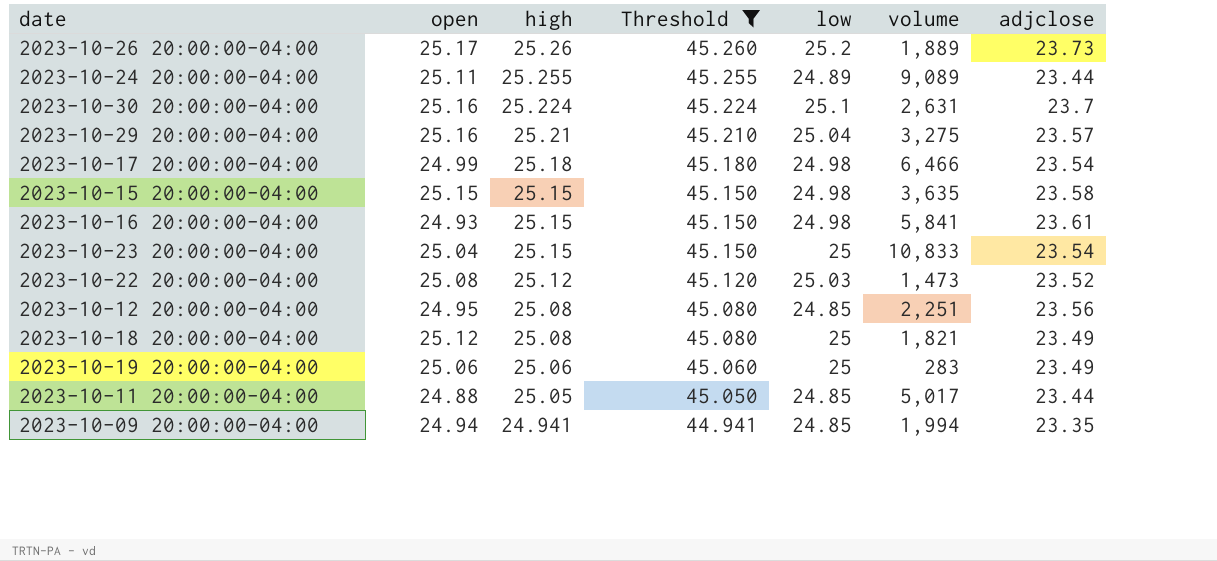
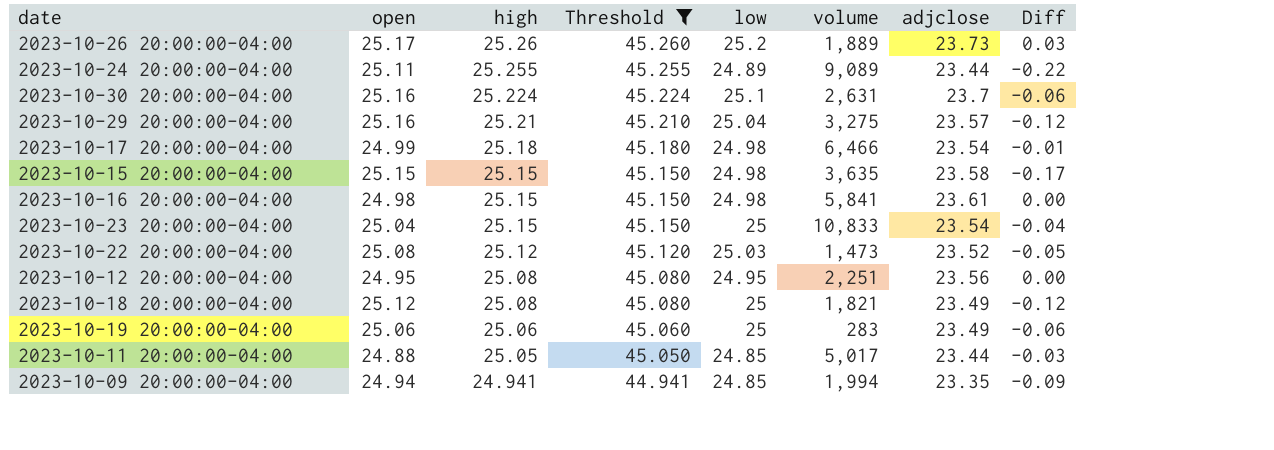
column Diff | formula: none -> [low] - [open]
2023-10-16 20:00:00-04:00 | open: 24.93 -> 24.98
2023-10-12 20:00:00-04:00 | low: 24.85 -> 24.95

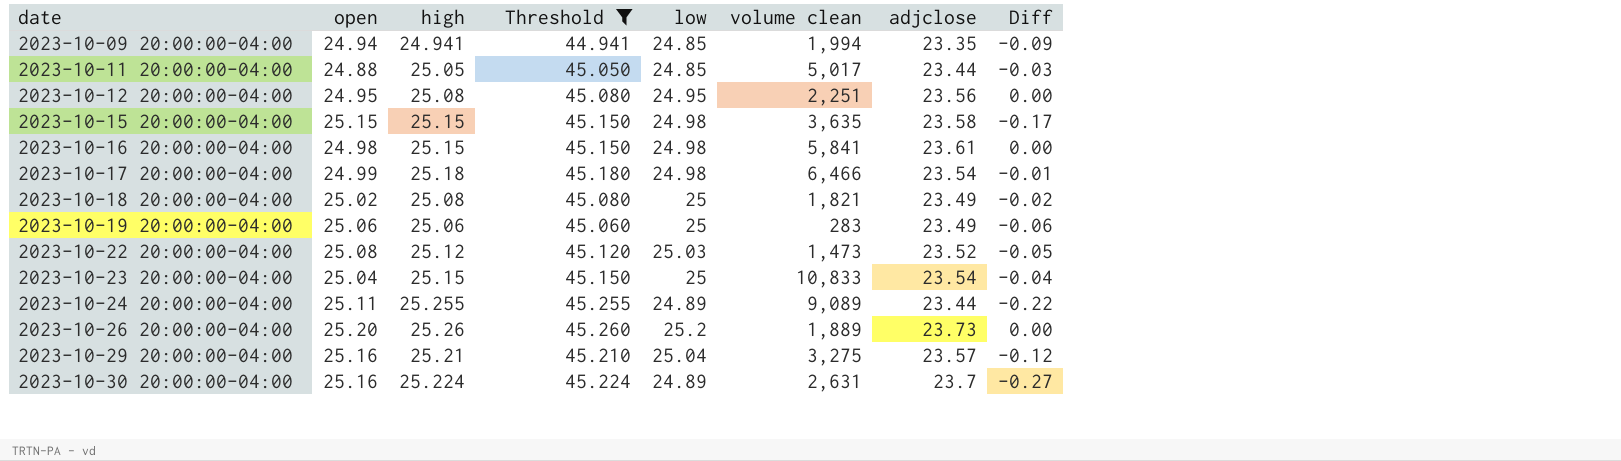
row order: high descending -> date ascending
column name: volume -> volume clean
2023-10-18 20:00:00-04:00 | open: 25.12 -> 25.02
2023-10-18 20:00:00-04:00 | Diff: -0.12 -> -0.02
2023-10-26 20:00:00-04:00 | open: 25.17 -> 25.20
2023-10-26 20:00:00-04:00 | Diff: 0.03 -> 0.00
2023-10-30 20:00:00-04:00 | low: 25.1 -> 24.89
2023-10-30 20:00:00-04:00 | Diff: -0.06 -> -0.27

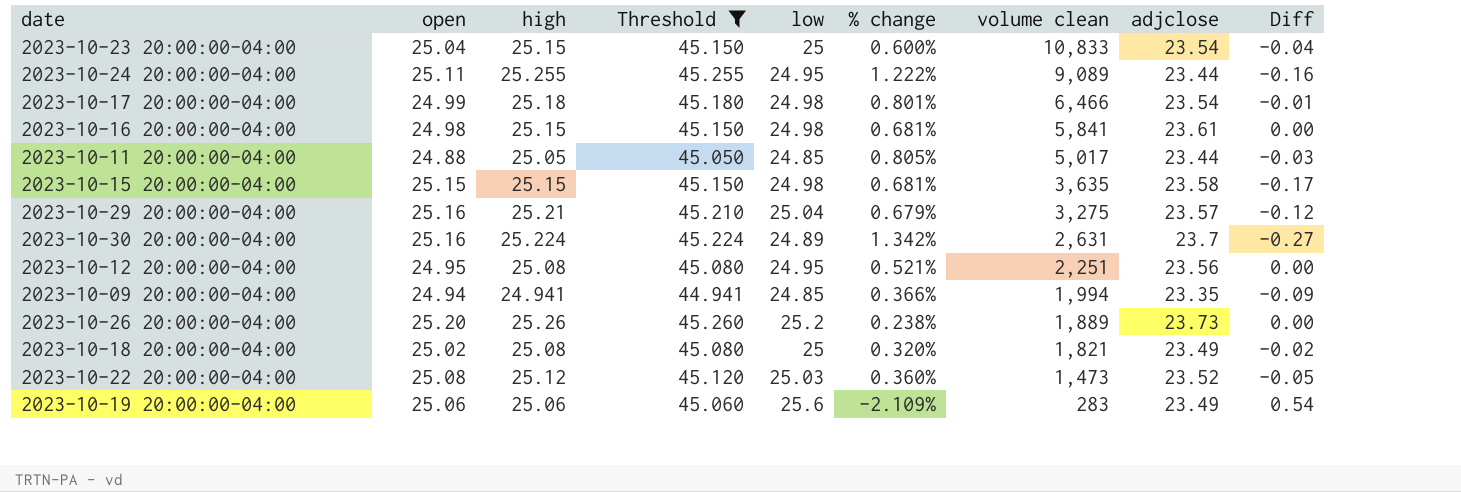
row order: date ascending -> volume clean descending
column % change | formula: none -> ([high] - [low]) / [low]
2023-10-24 20:00:00-04:00 | low: 24.89 -> 24.95
2023-10-24 20:00:00-04:00 | Diff: -0.22 -> -0.16
2023-10-19 20:00:00-04:00 | low: 25 -> 25.6
2023-10-19 20:00:00-04:00 | Diff: -0.06 -> 0.54

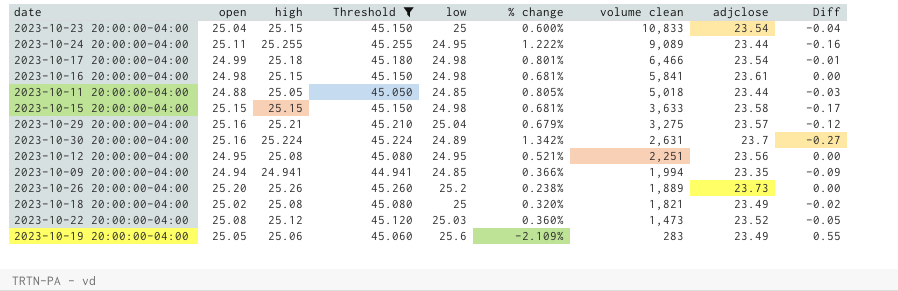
2023-10-11 20:00:00-04:00 | volume clean: 5,017 -> 5,018
2023-10-15 20:00:00-04:00 | volume clean: 3,635 -> 3,633
2023-10-19 20:00:00-04:00 | open: 25.06 -> 25.05
2023-10-19 20:00:00-04:00 | Diff: 0.54 -> 0.55

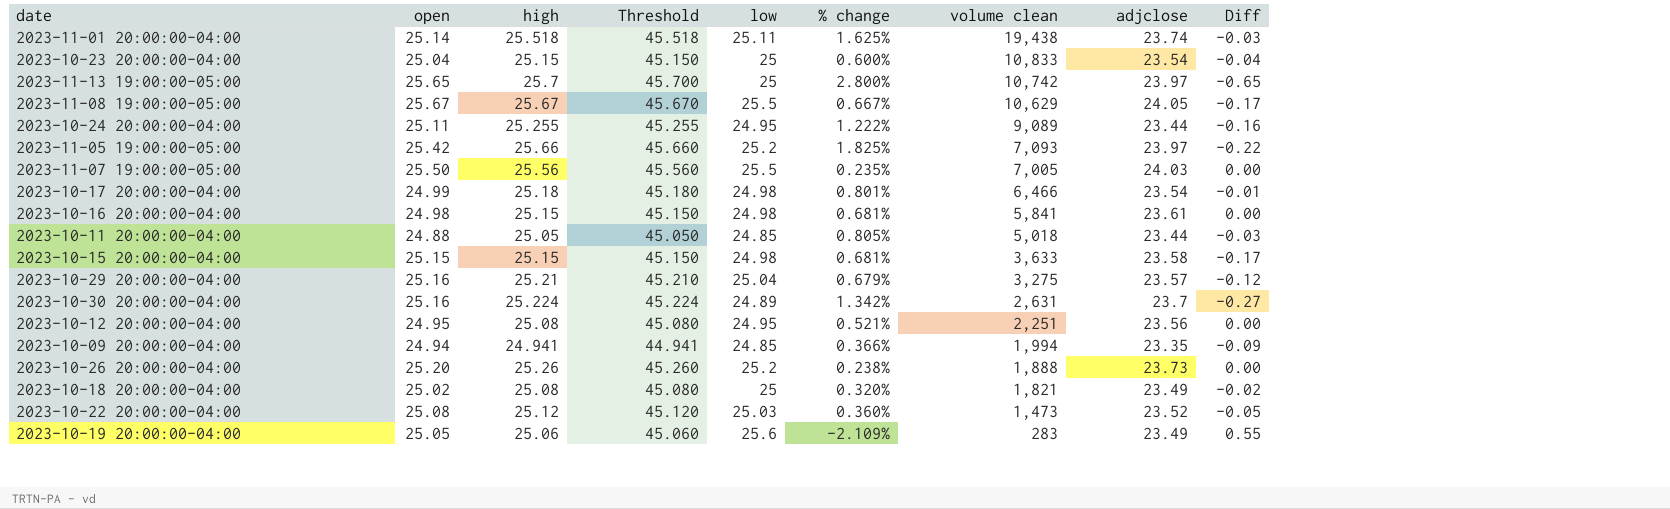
filter: Threshold <= 45.260 -> none
2023-10-26 20:00:00-04:00 | volume clean: 1,889 -> 1,888

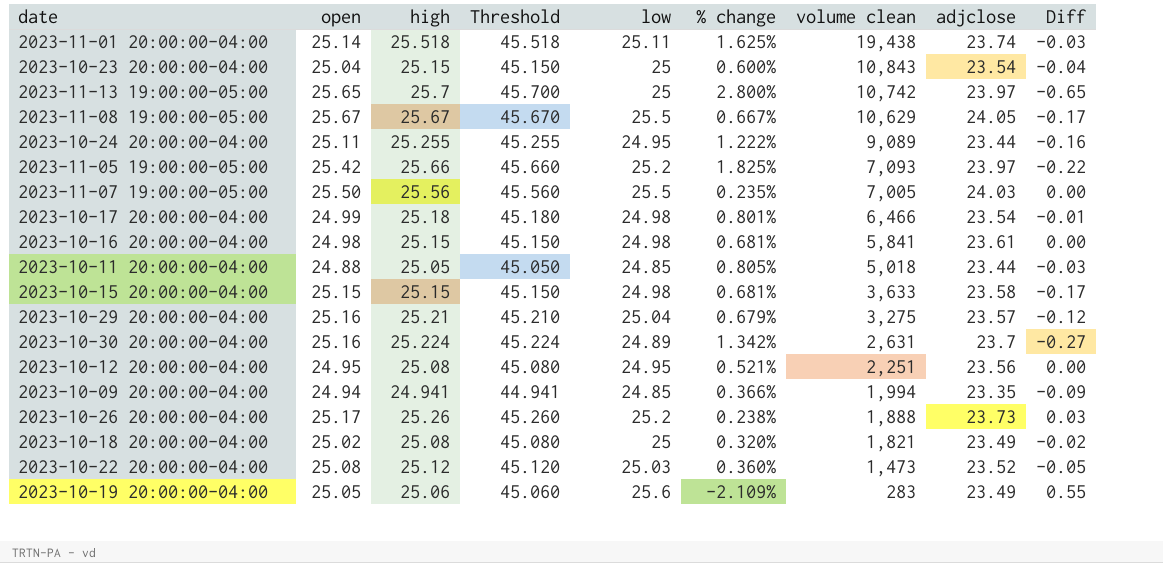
2023-10-23 20:00:00-04:00 | volume clean: 10,833 -> 10,843
2023-10-26 20:00:00-04:00 | open: 25.20 -> 25.17
2023-10-26 20:00:00-04:00 | Diff: 0.00 -> 0.03

